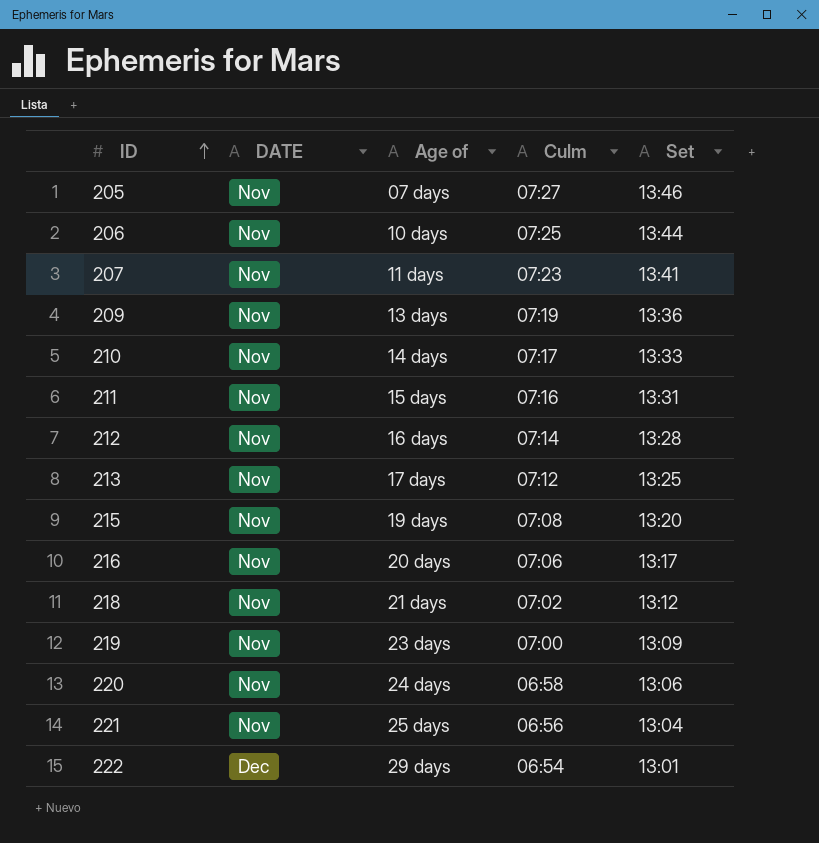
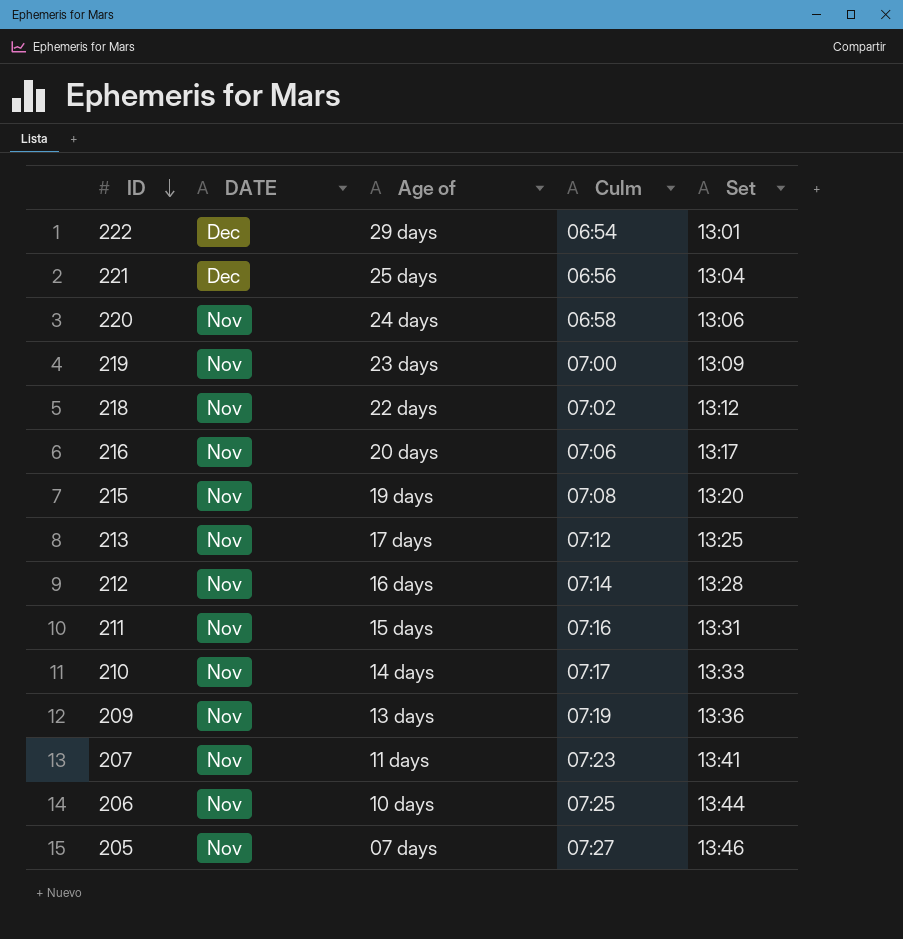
row order: ID ascending -> ID descending
221 | DATE: Nov -> Dec
218 | Age of: 21 days -> 22 days

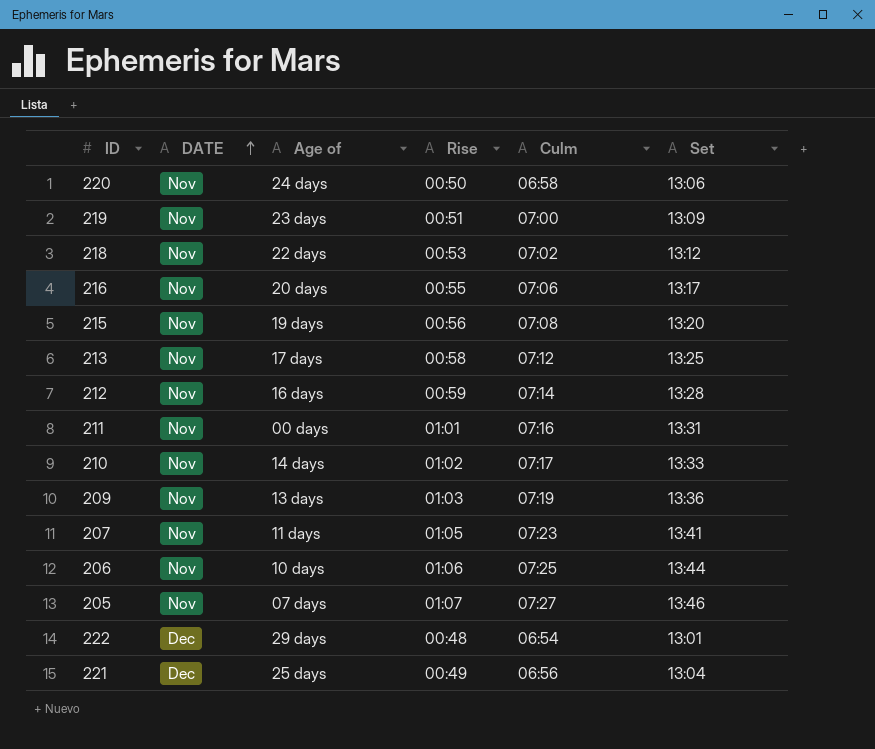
row order: ID descending -> DATE ascending
column Rise | position: none -> 4
211 | Age of: 15 days -> 00 days

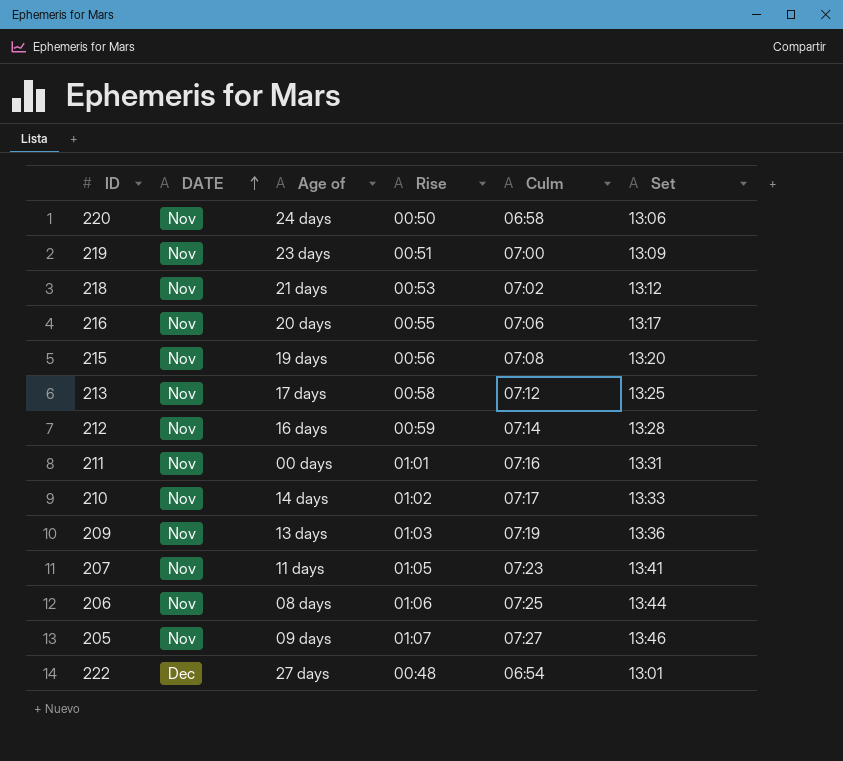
row 221: Dec | 25 days | 00:49 | 06:56 | 13:04 -> none
218 | Age of: 22 days -> 21 days
206 | Age of: 10 days -> 08 days
205 | Age of: 07 days -> 09 days
222 | Age of: 29 days -> 27 days

